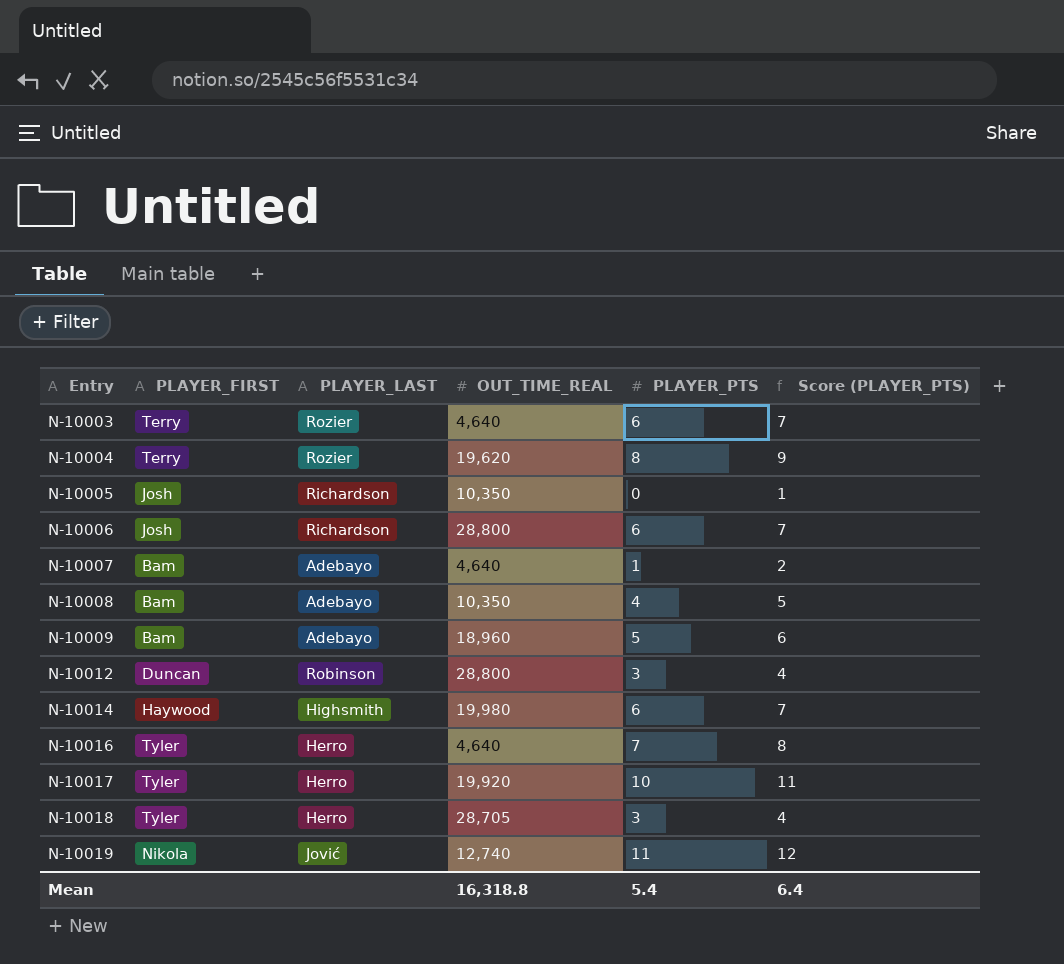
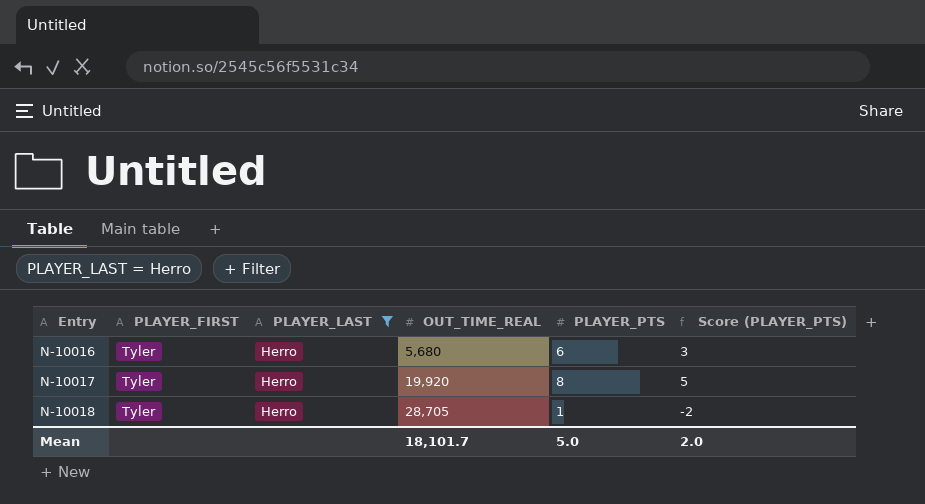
filter: none -> PLAYER_LAST = Herro
column Score (PLAYER_PTS) | formula: [PLAYER_PTS] + 1 -> [PLAYER_PTS] - 3
N-10016 | OUT_TIME_REAL: 4,640 -> 5,680
N-10016 | PLAYER_PTS: 7 -> 6
N-10017 | PLAYER_PTS: 10 -> 8
N-10018 | PLAYER_PTS: 3 -> 1
Mean | OUT_TIME_REAL: 16,318.8 -> 18,101.7
Mean | PLAYER_PTS: 5.4 -> 5.0
Mean | Score (PLAYER_PTS): 6.4 -> 2.0

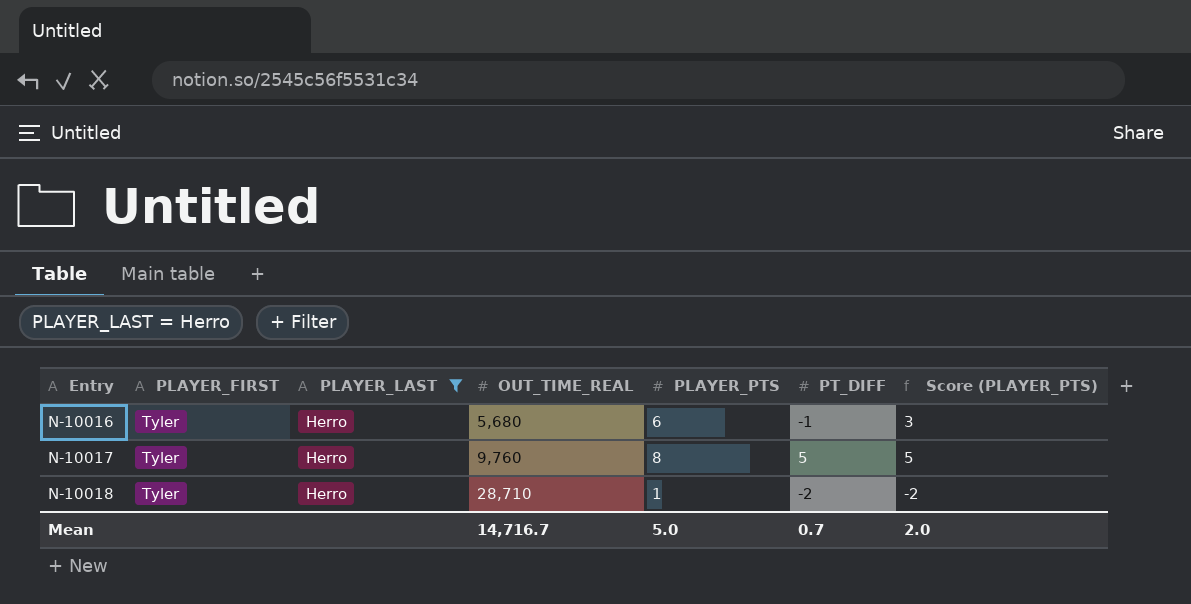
column PT_DIFF | position: none -> 6
N-10017 | OUT_TIME_REAL: 19,920 -> 9,760
N-10018 | OUT_TIME_REAL: 28,705 -> 28,710
Mean | OUT_TIME_REAL: 18,101.7 -> 14,716.7

